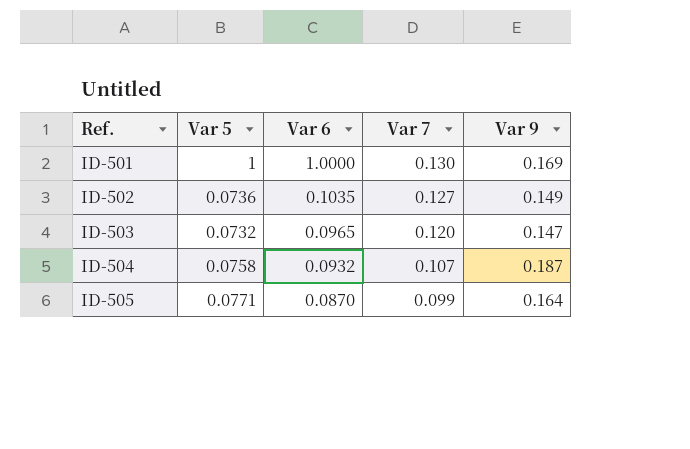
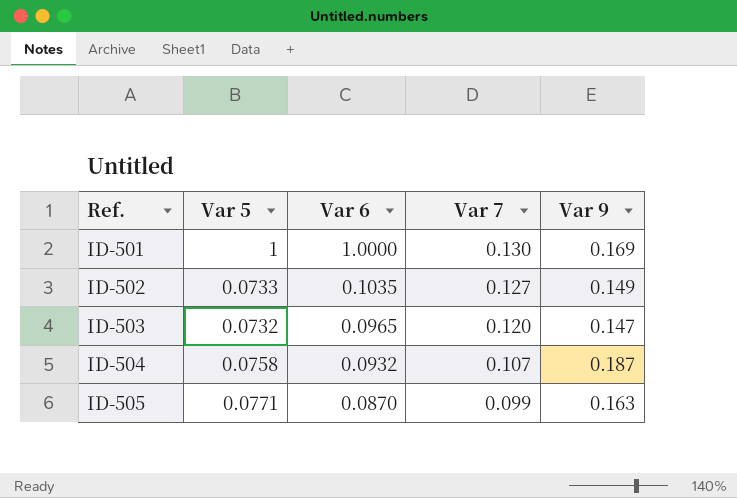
ID-502 | Var 5: 0.0736 -> 0.0733
ID-505 | Var 9: 0.164 -> 0.163

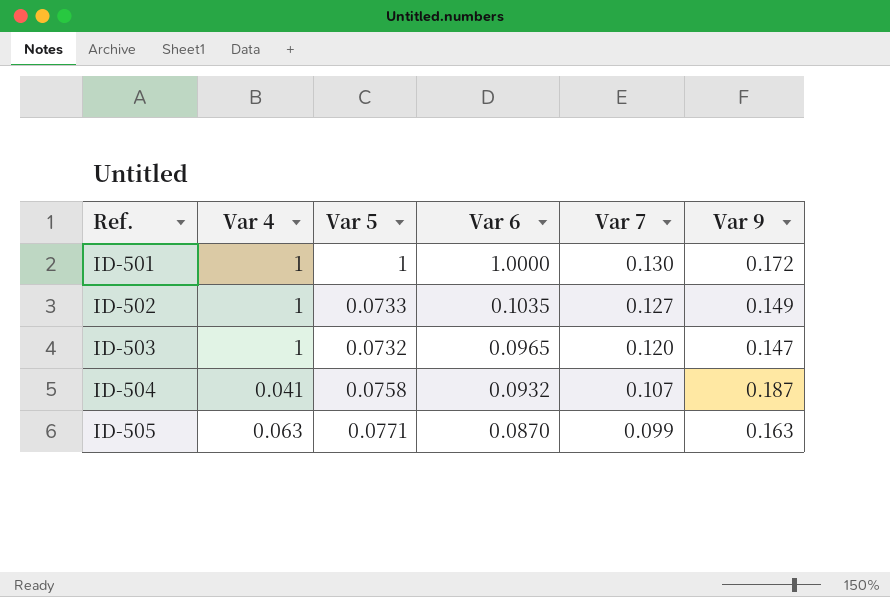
column Var 4 | position: none -> 2
ID-501 | Var 9: 0.169 -> 0.172

